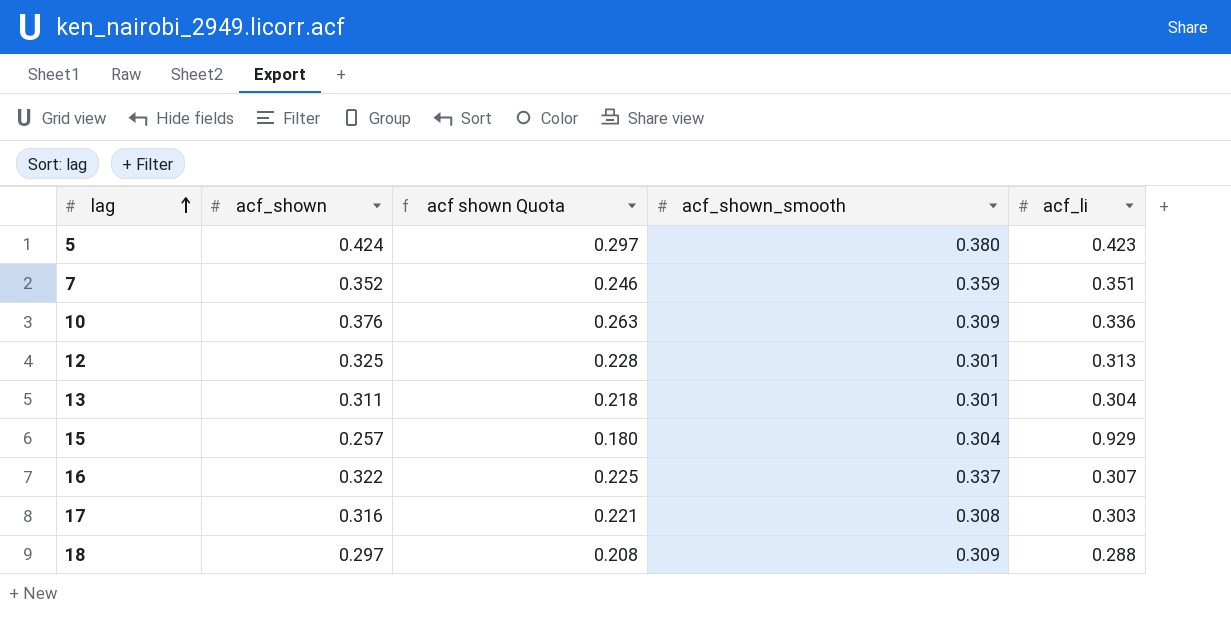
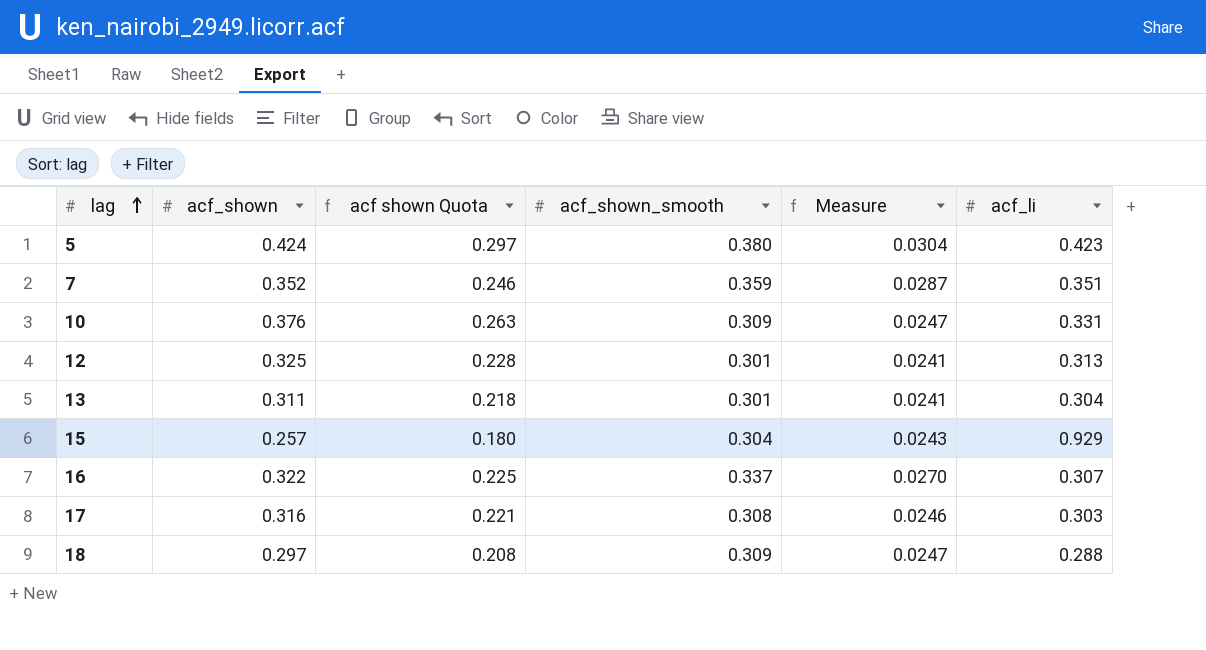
column Measure | formula: none -> [acf_shown_smooth] * 0.08
10 | acf_li: 0.336 -> 0.331

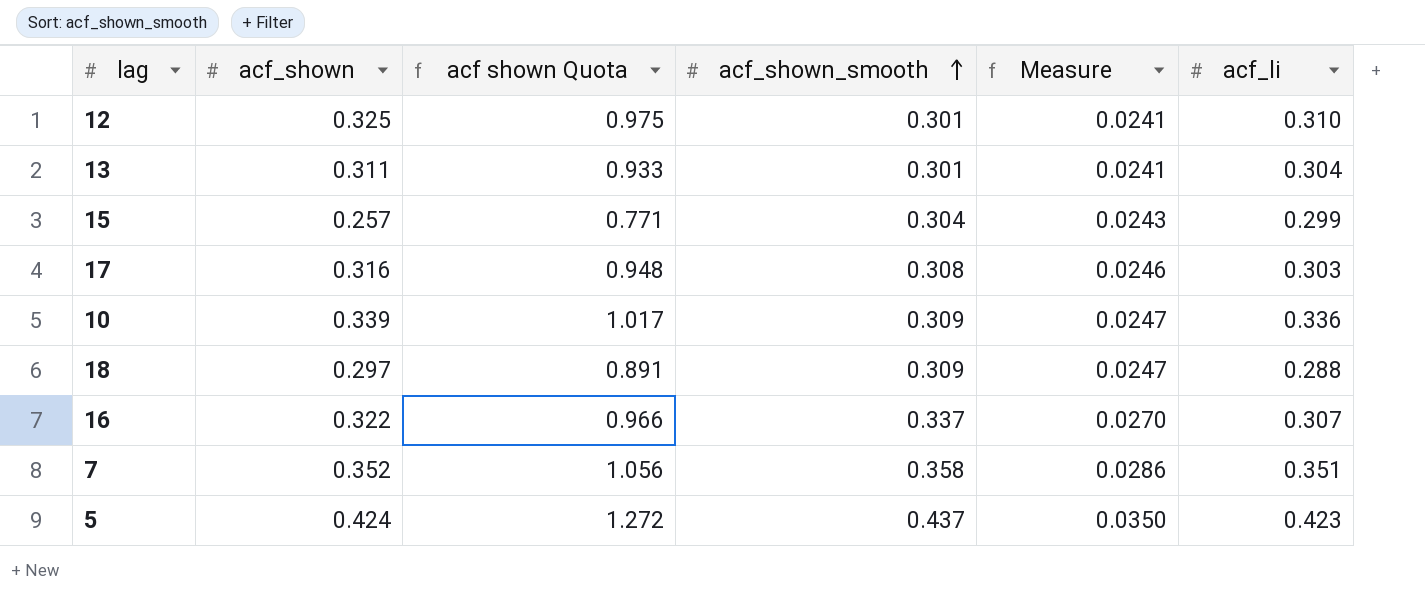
row order: lag ascending -> acf_shown_smooth ascending
column acf shown Quota | formula: [acf_shown] * 0.7 -> [acf_shown] * 3
12 | acf_li: 0.313 -> 0.310
15 | acf_li: 0.929 -> 0.299
10 | acf_shown: 0.376 -> 0.339
10 | acf_li: 0.331 -> 0.336
7 | acf_shown_smooth: 0.359 -> 0.358
7 | Measure: 0.0287 -> 0.0286
5 | acf_shown_smooth: 0.380 -> 0.437
5 | Measure: 0.0304 -> 0.0350

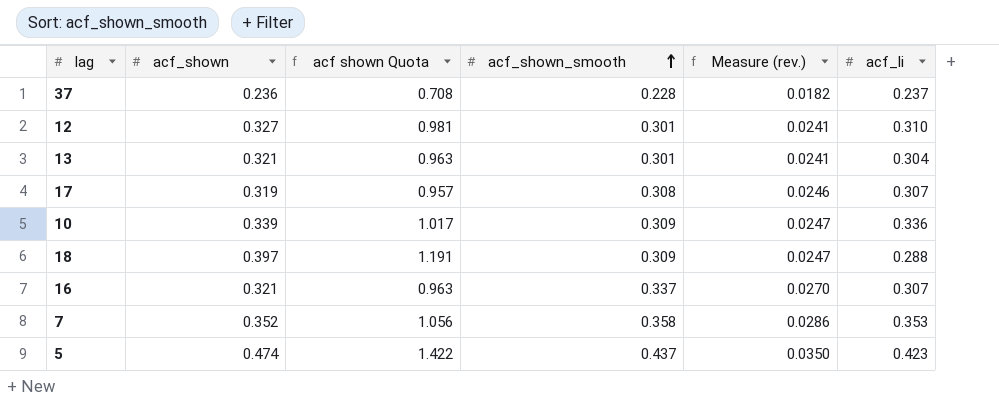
column name: Measure -> Measure (rev.)
row 15: 0.257 | 0.771 | 0.304 | 0.0243 | 0.299 -> none
row 37: none -> 0.236 | 0.708 | 0.228 | 0.0182 | 0.237
12 | acf_shown: 0.325 -> 0.327
12 | acf shown Quota: 0.975 -> 0.981
13 | acf_shown: 0.311 -> 0.321
13 | acf shown Quota: 0.933 -> 0.963
17 | acf_shown: 0.316 -> 0.319
17 | acf shown Quota: 0.948 -> 0.957
17 | acf_li: 0.303 -> 0.307
18 | acf_shown: 0.297 -> 0.397
18 | acf shown Quota: 0.891 -> 1.191
16 | acf_shown: 0.322 -> 0.321
16 | acf shown Quota: 0.966 -> 0.963
7 | acf_li: 0.351 -> 0.353
5 | acf_shown: 0.424 -> 0.474
5 | acf shown Quota: 1.272 -> 1.422

